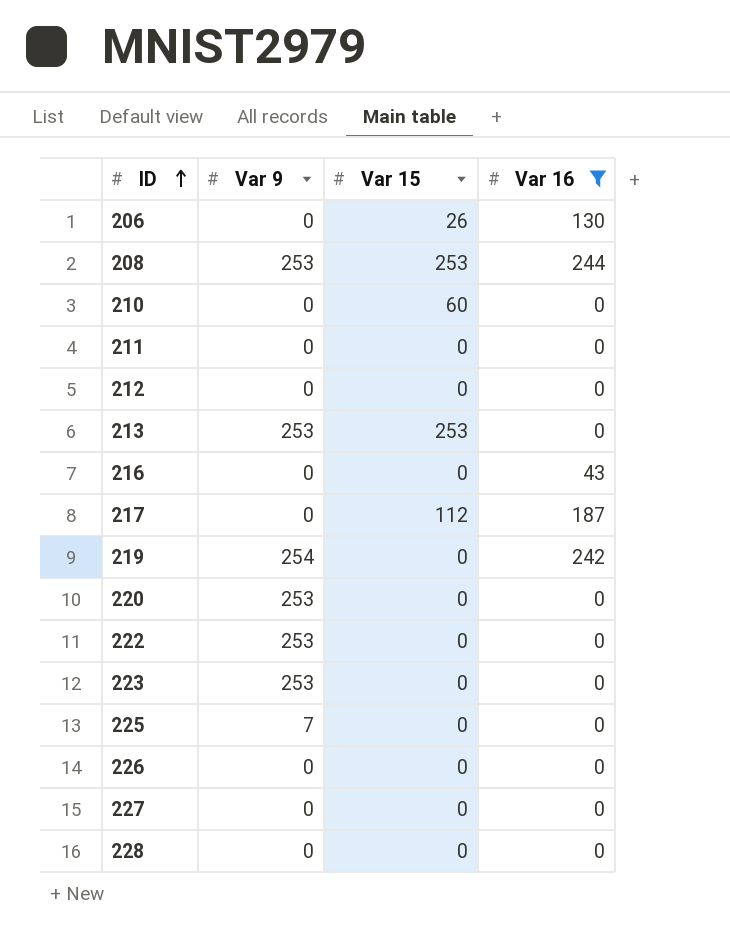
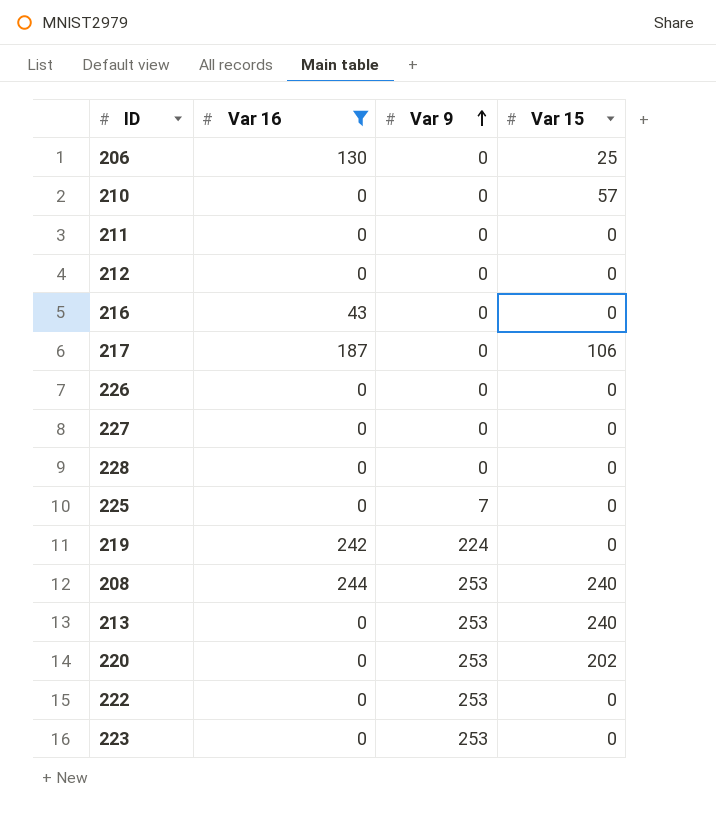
row order: ID ascending -> Var 9 ascending
column Var 16 | position: 4 -> 2
206 | Var 15: 26 -> 25
210 | Var 15: 60 -> 57
217 | Var 15: 112 -> 106
219 | Var 9: 254 -> 224
208 | Var 15: 253 -> 240
213 | Var 15: 253 -> 240
220 | Var 15: 0 -> 202

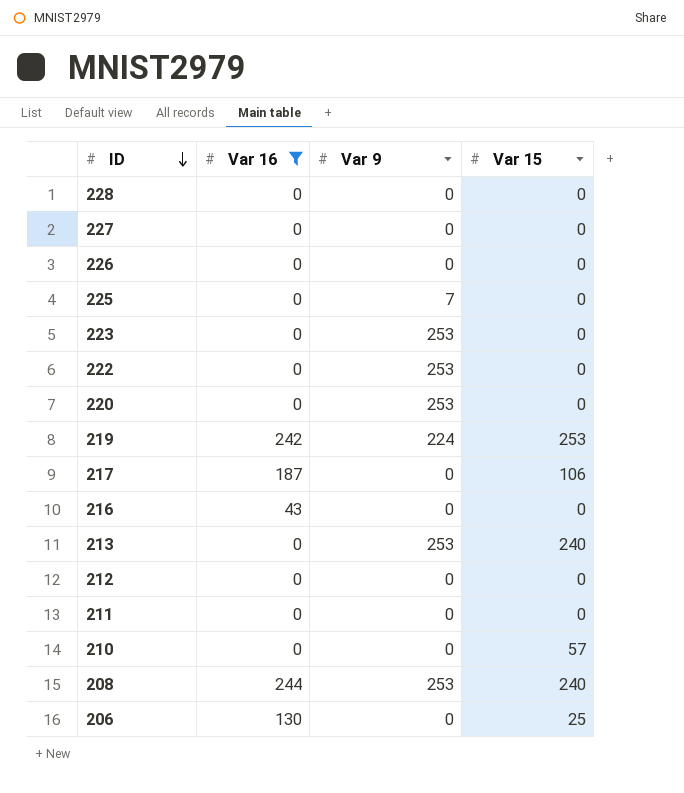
row order: Var 9 ascending -> ID descending
220 | Var 15: 202 -> 0
219 | Var 15: 0 -> 253

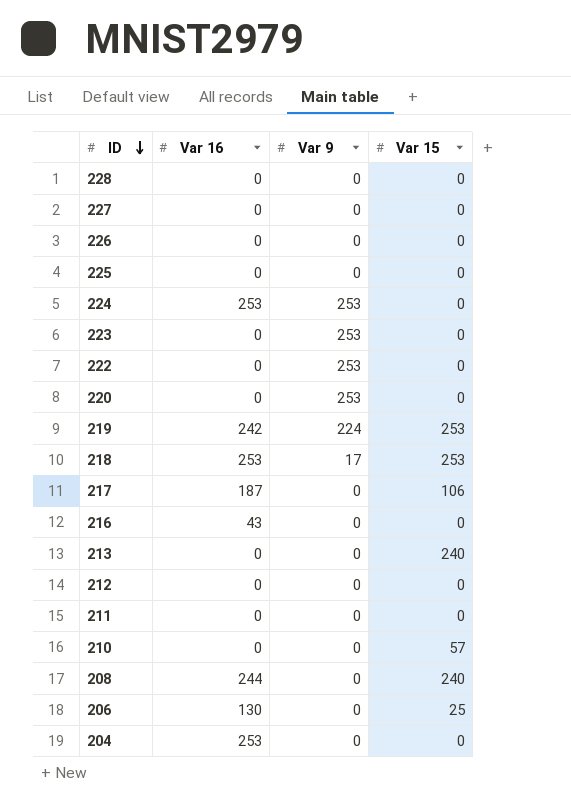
filter: Var 16 != 253 -> none
225 | Var 9: 7 -> 0
213 | Var 9: 253 -> 0
208 | Var 9: 253 -> 0

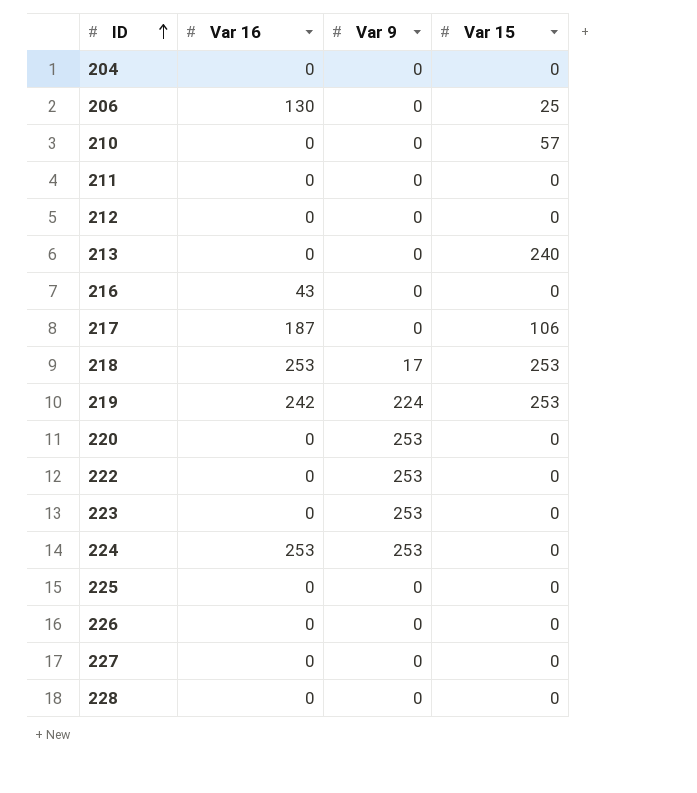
row order: ID descending -> ID ascending
row 208: 244 | 0 | 240 -> none
204 | Var 16: 253 -> 0

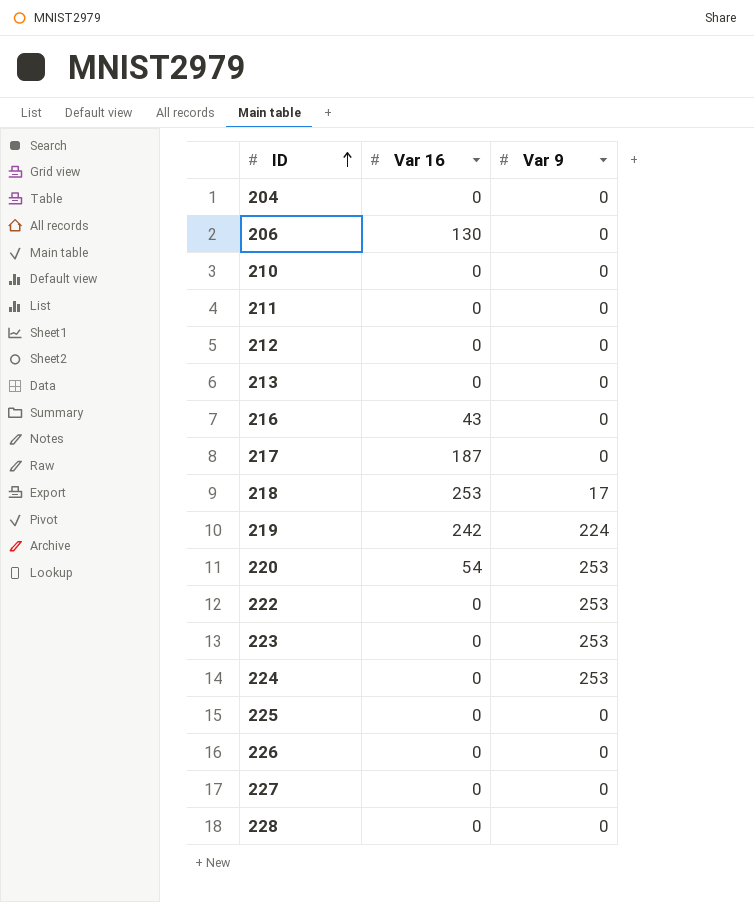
column Var 15 | position: 4 -> none
220 | Var 16: 0 -> 54
224 | Var 16: 253 -> 0

